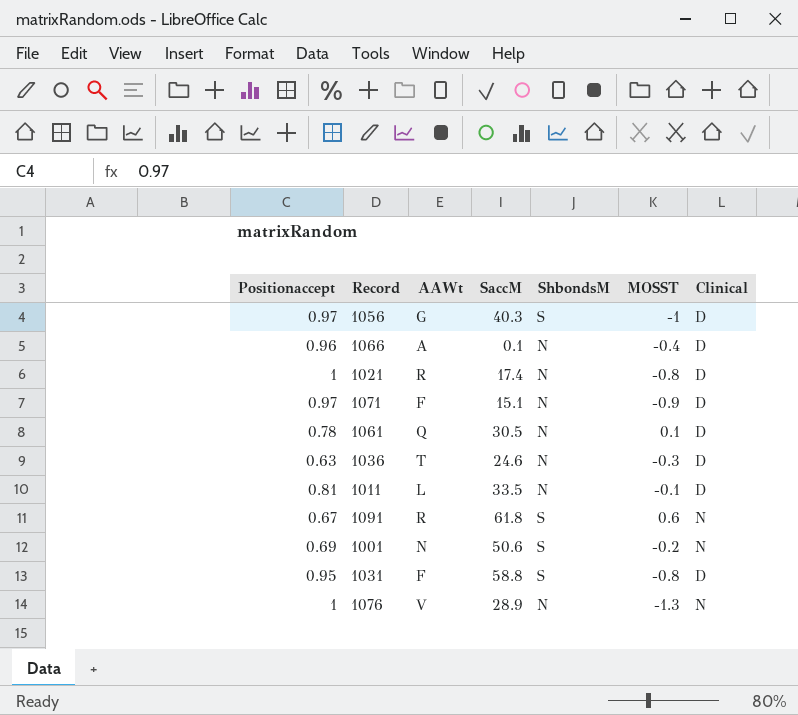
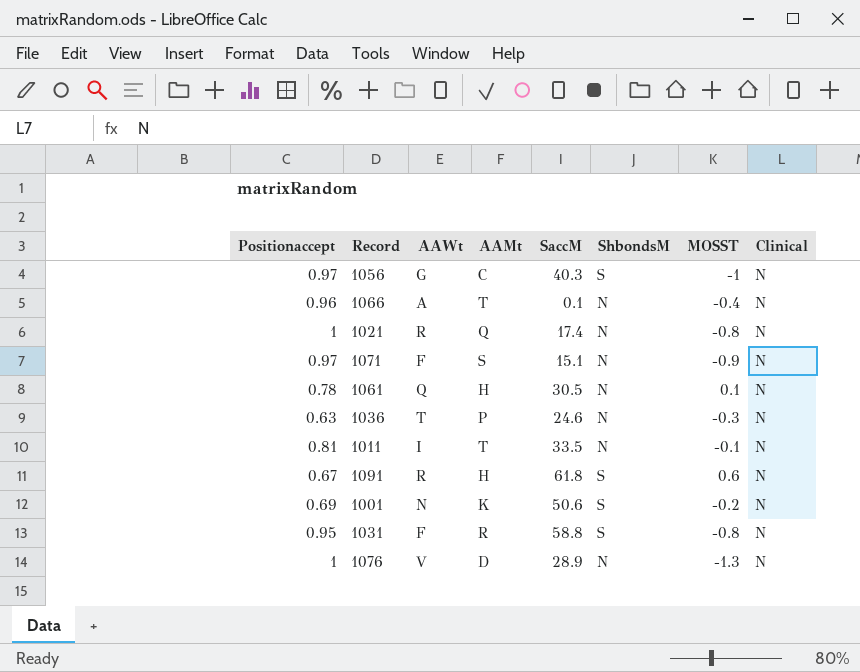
column AAMt | position: none -> 4
1056 | Clinical: D -> N
1066 | Clinical: D -> N
1021 | Clinical: D -> N
1071 | Clinical: D -> N
1061 | Clinical: D -> N
1036 | Clinical: D -> N
1011 | AAWt: L -> I
1011 | Clinical: D -> N
1031 | Clinical: D -> N

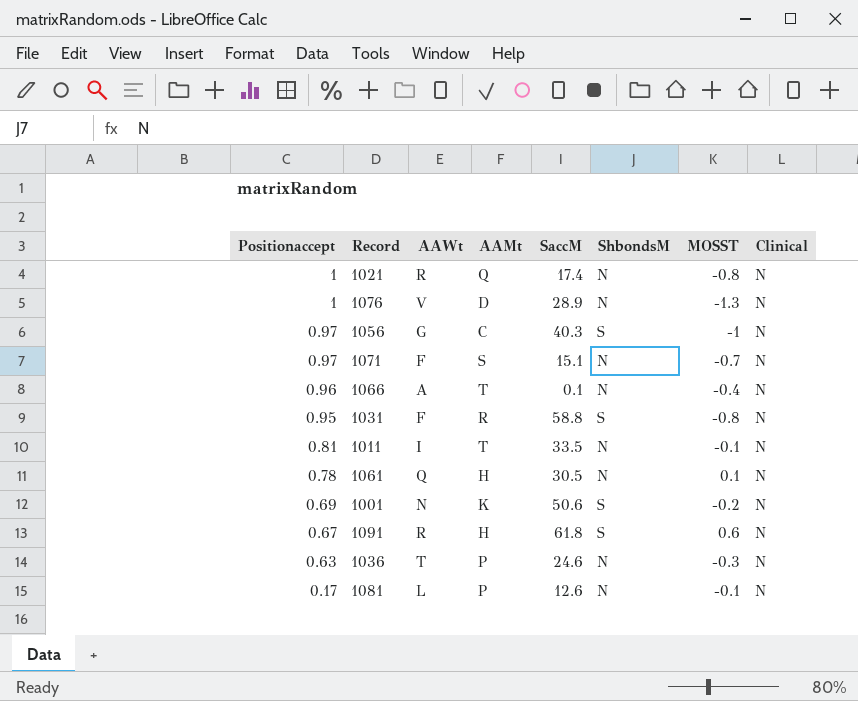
row order: none -> Positionaccept descending
1071 | MOSST: -0.9 -> -0.7
row 1081: none -> 0.17 | L | P | 12.6 | N | -0.1 | N

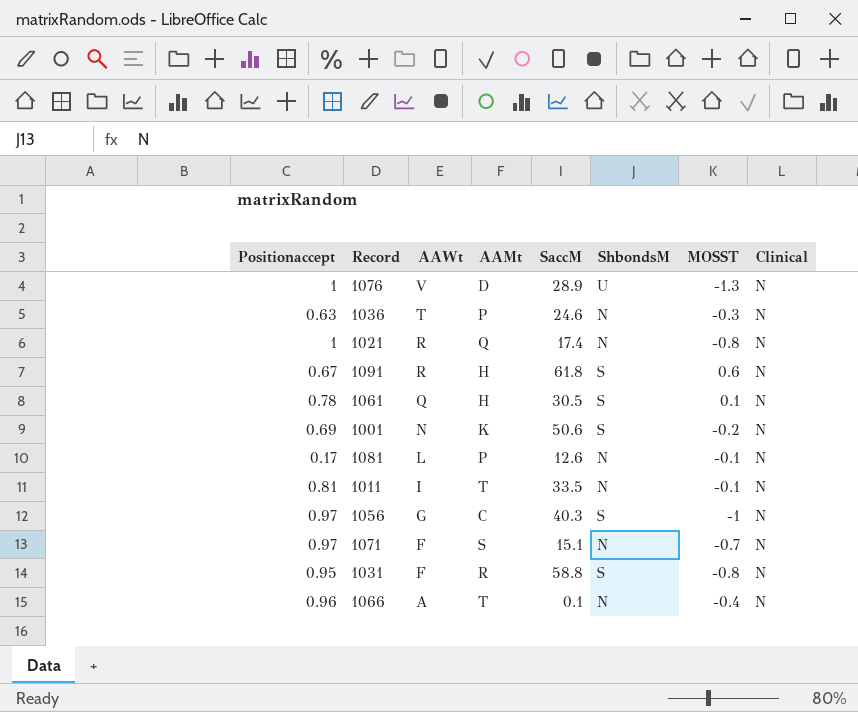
row order: Positionaccept descending -> AAWt descending
1076 | ShbondsM: N -> U
1061 | ShbondsM: N -> S

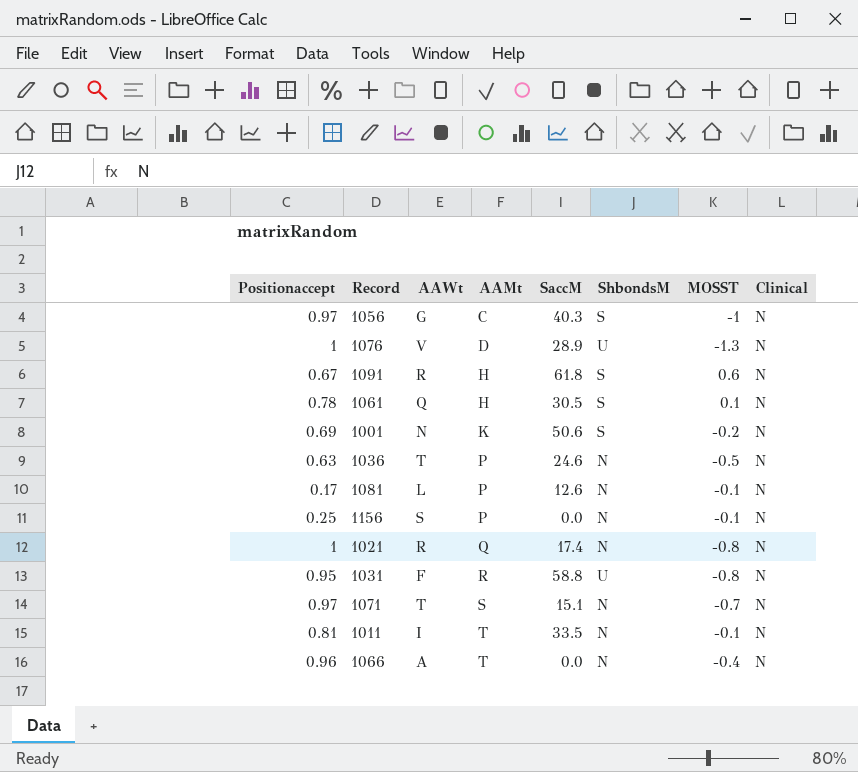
row order: AAWt descending -> AAMt ascending
1036 | MOSST: -0.3 -> -0.5
row 1156: none -> 0.25 | S | P | 0.0 | N | -0.1 | N
1031 | ShbondsM: S -> U
1071 | AAWt: F -> T
1066 | SaccM: 0.1 -> 0.0

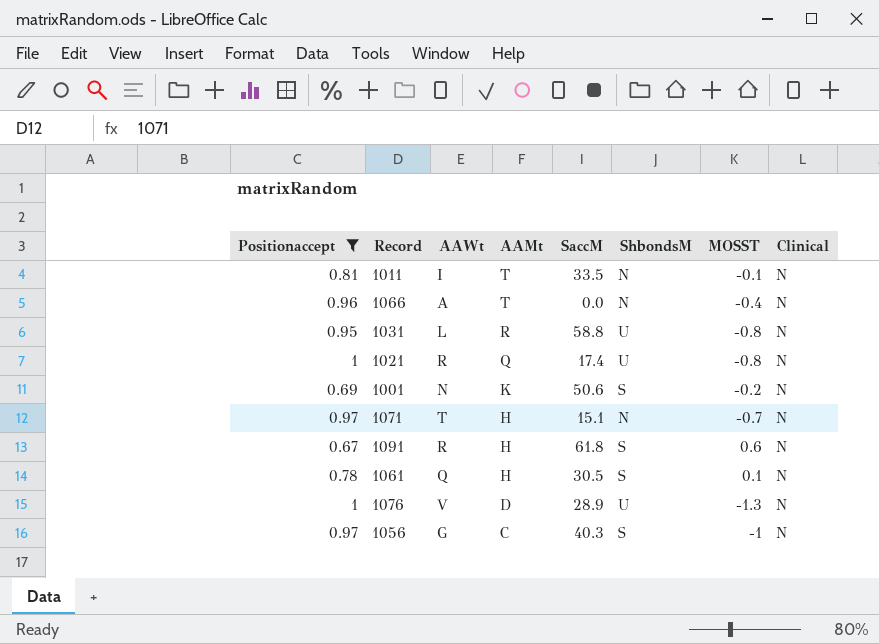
filter: none -> Positionaccept >= 0.67
row order: AAMt ascending -> AAMt descending
1031 | AAWt: F -> L
1021 | ShbondsM: N -> U
1071 | AAMt: S -> H

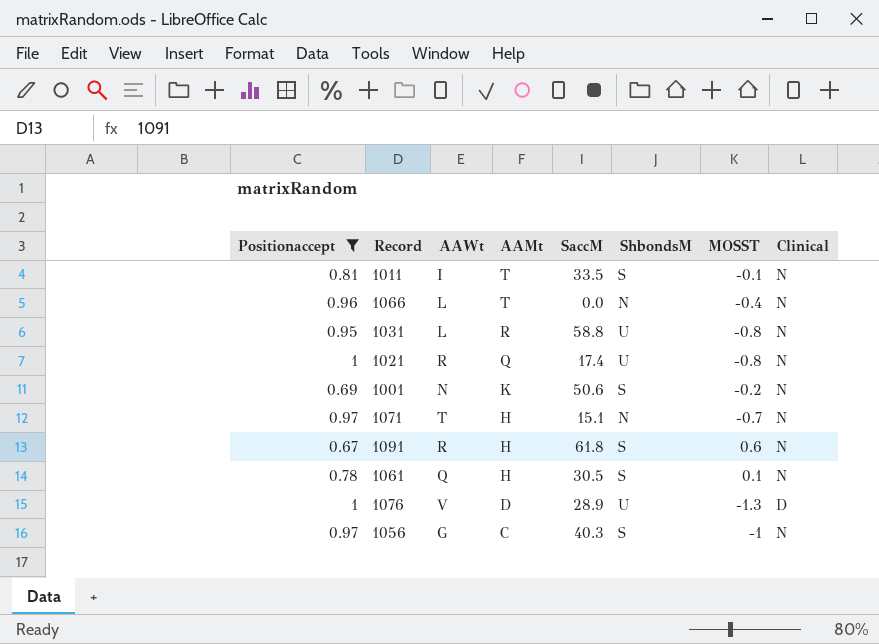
1011 | ShbondsM: N -> S
1066 | AAWt: A -> L
1076 | Clinical: N -> D

